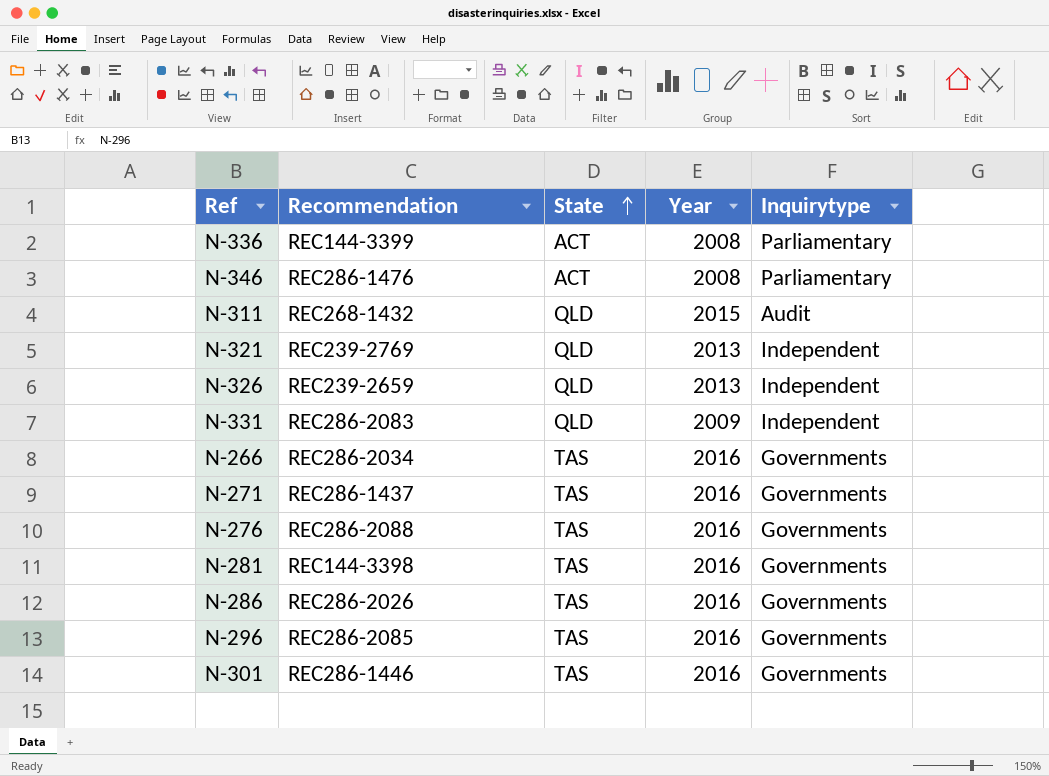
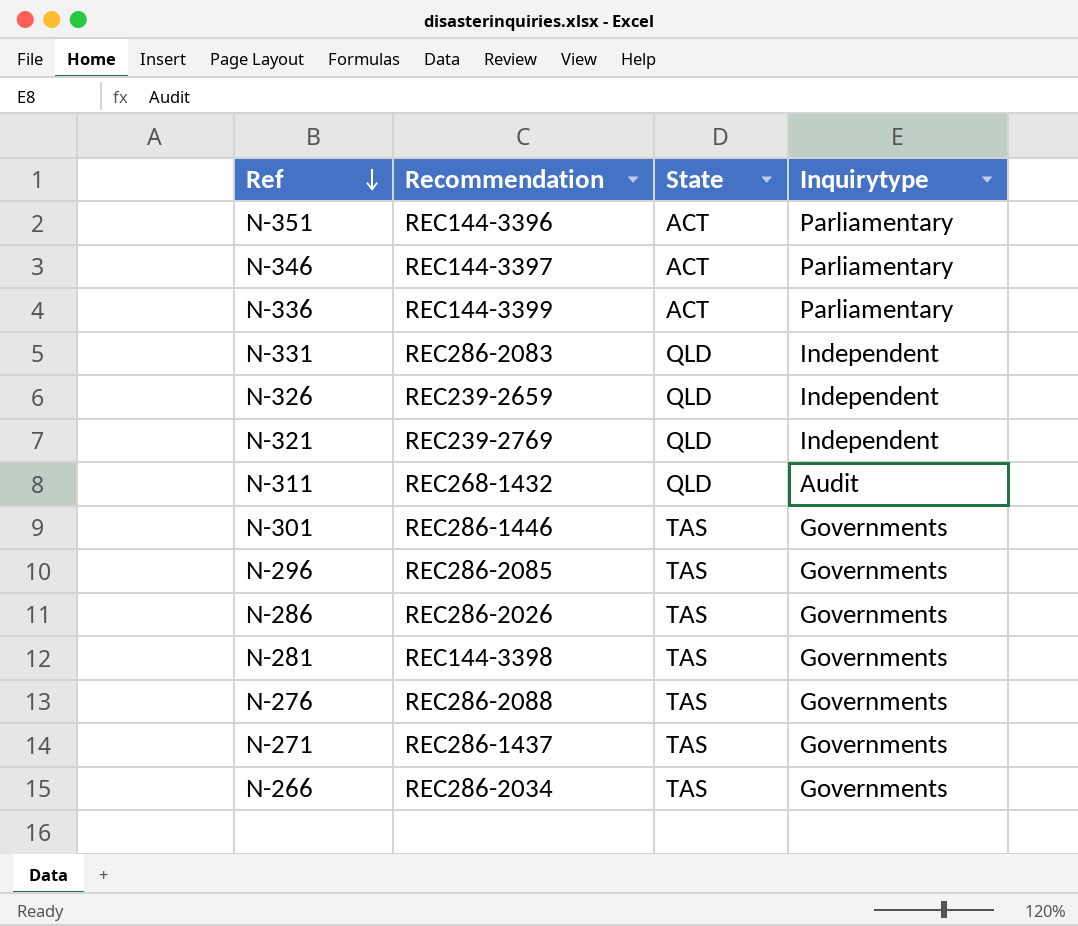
row order: State ascending -> Ref descending
column Year | position: 4 -> none
row N-351: none -> REC144-3396 | ACT | Parliamentary
N-346 | Recommendation: REC286-1476 -> REC144-3397

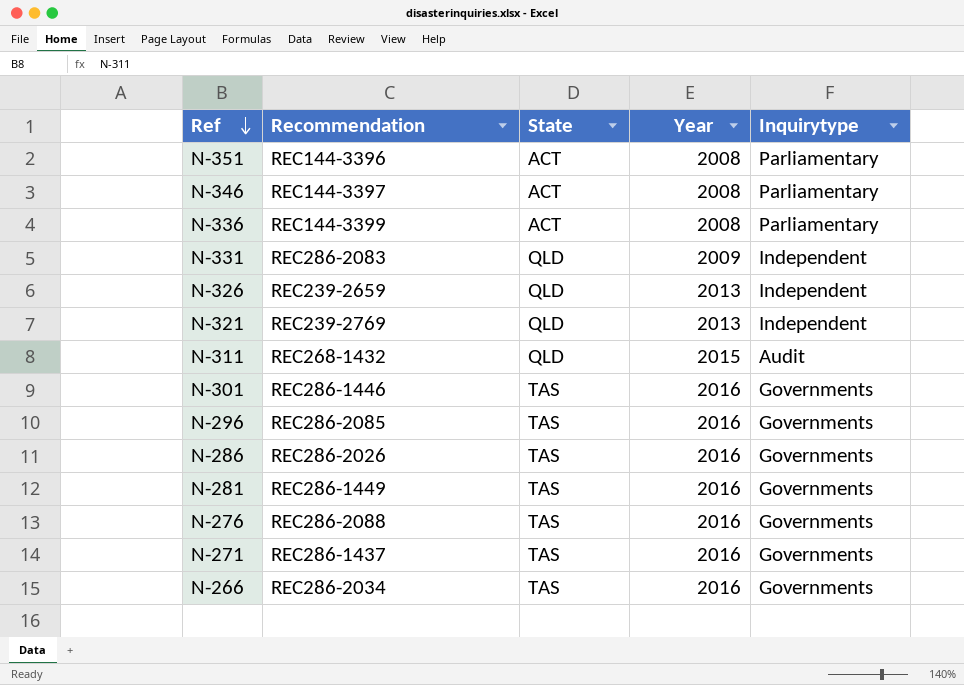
column Year | position: none -> 4
N-281 | Recommendation: REC144-3398 -> REC286-1449

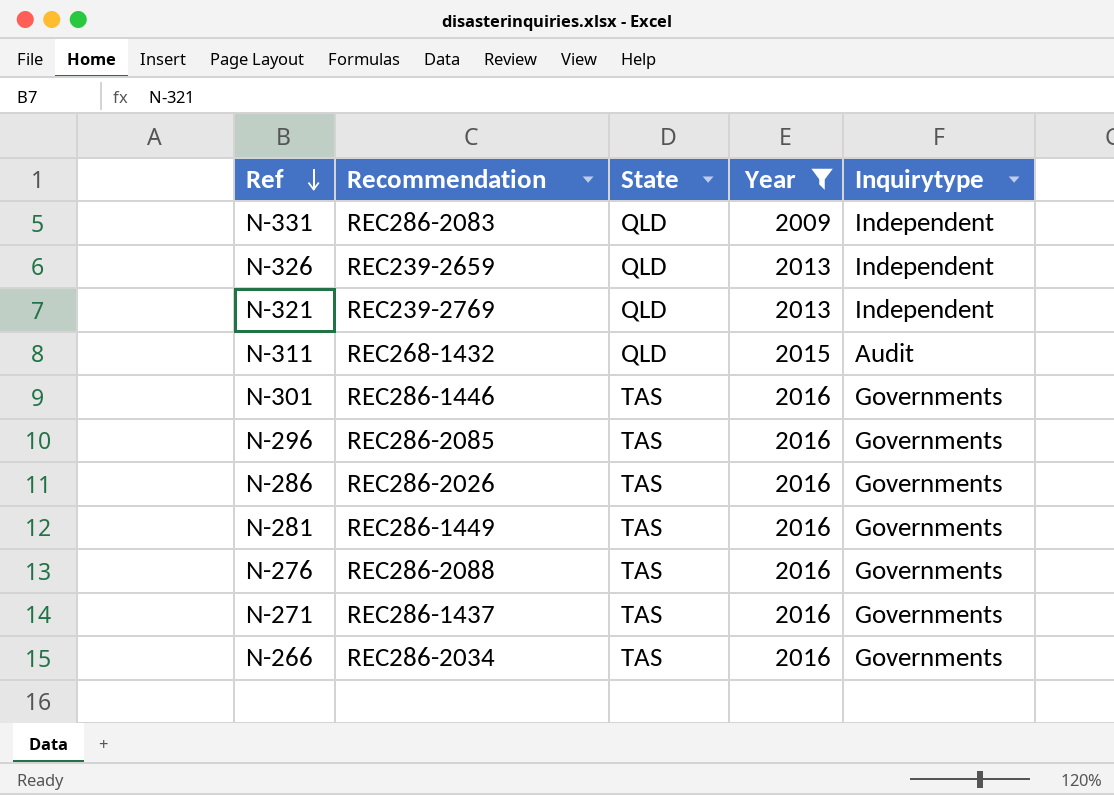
filter: none -> Year != 2008

